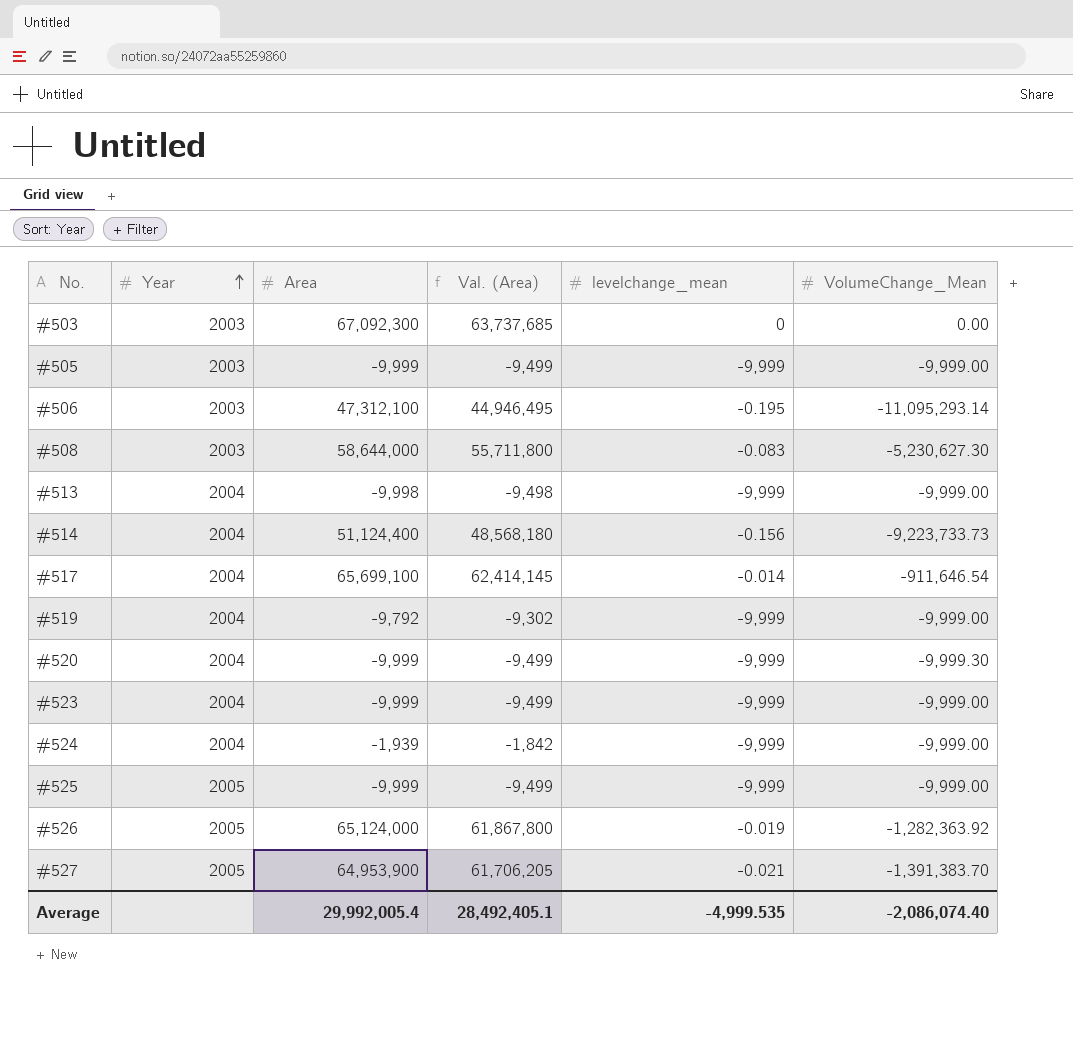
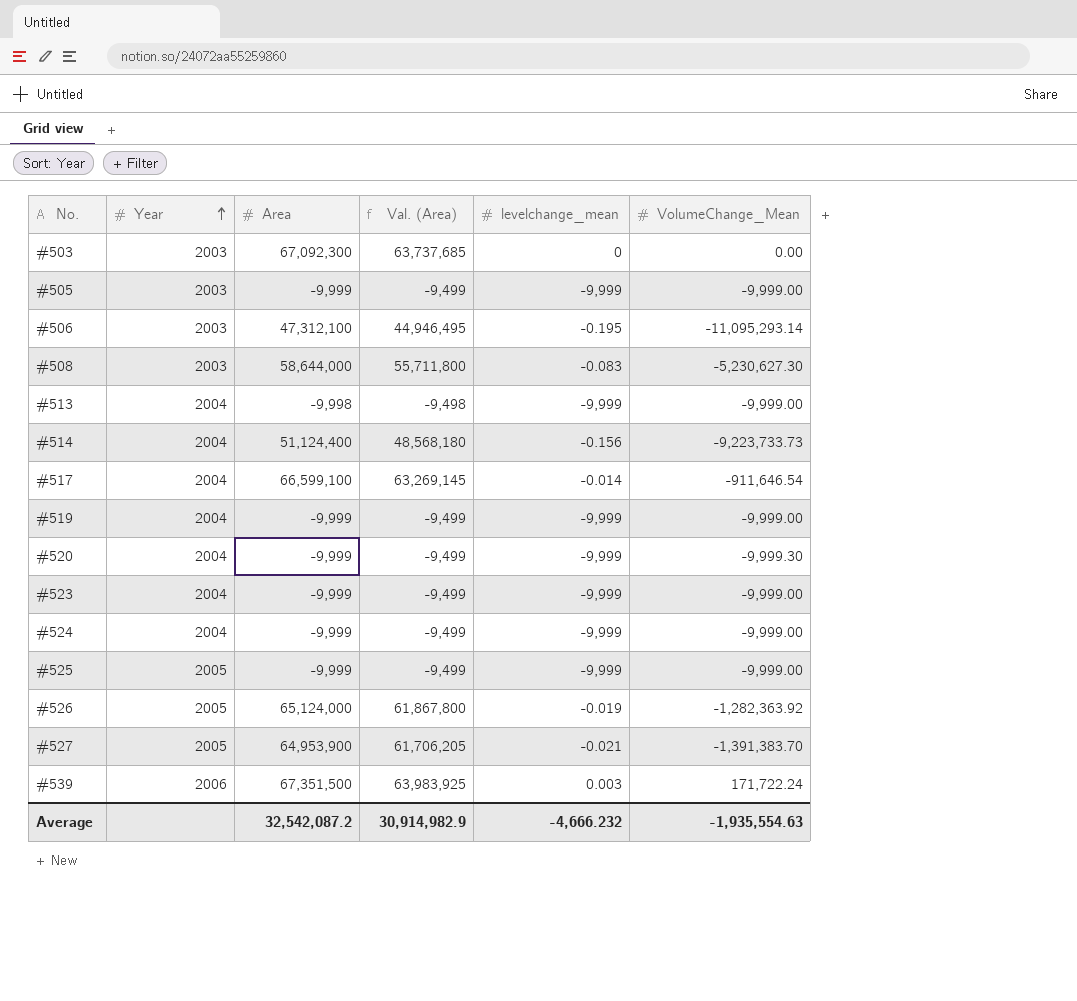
#517 | Area: 65,699,100 -> 66,599,100
#517 | Val. (Area): 62,414,145 -> 63,269,145
#519 | Area: -9,792 -> -9,999
#519 | Val. (Area): -9,302 -> -9,499
#524 | Area: -1,939 -> -9,999
#524 | Val. (Area): -1,842 -> -9,499
row #539: none -> 2006 | 67,351,500 | 63,983,925 | 0.003 | 171,722.24
Average | Area: 29,992,005.4 -> 32,542,087.2
Average | Val. (Area): 28,492,405.1 -> 30,914,982.9
Average | levelchange_mean: -4,999.535 -> -4,666.232
Average | VolumeChange_Mean: -2,086,074.40 -> -1,935,554.63

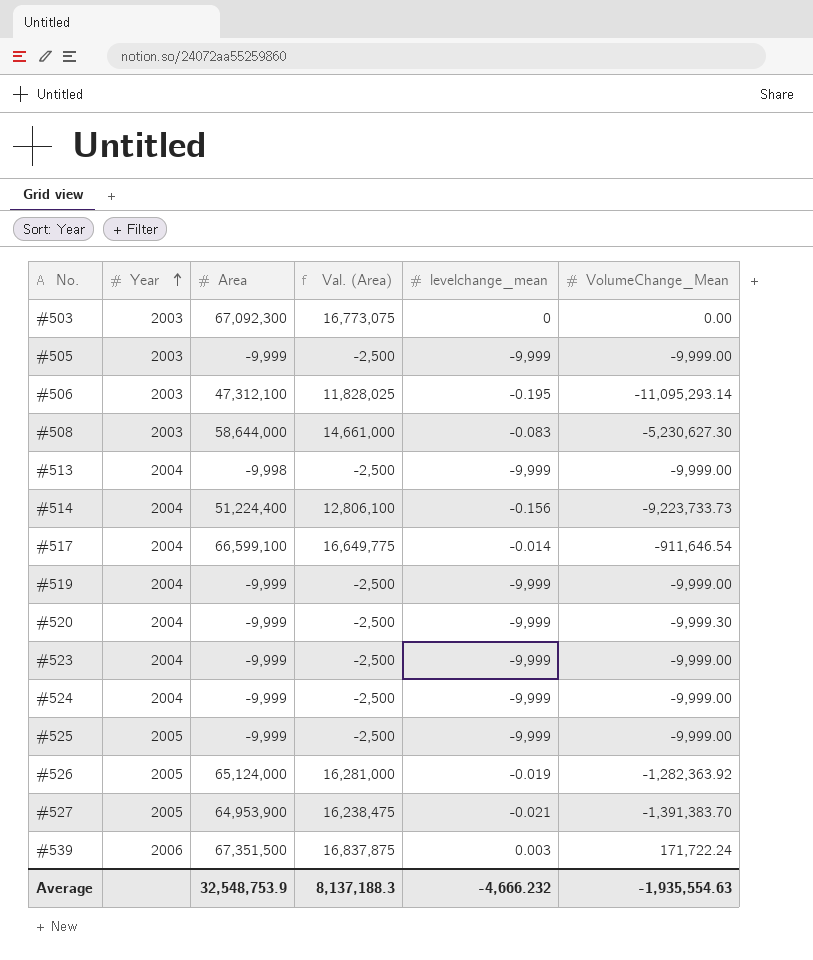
column Val. (Area) | formula: [Area] * 0.95 -> [Area] * 0.25
#514 | Area: 51,124,400 -> 51,224,400
Average | Area: 32,542,087.2 -> 32,548,753.9
Average | Val. (Area): 30,914,982.9 -> 8,137,188.3

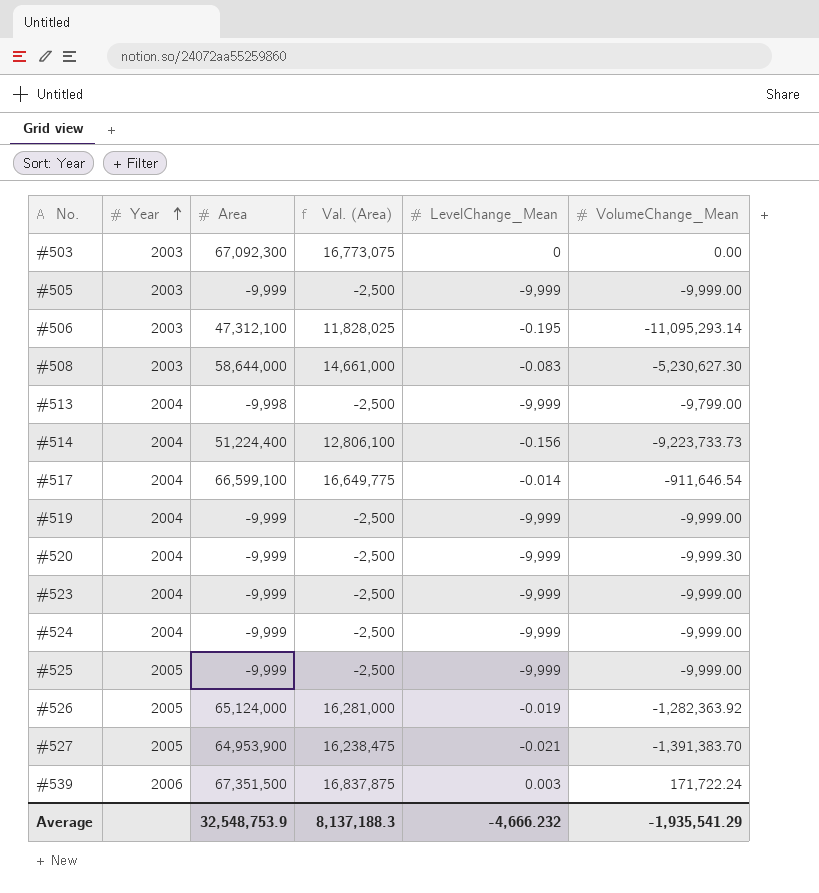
column name: levelchange_mean -> LevelChange_Mean
#513 | VolumeChange_Mean: -9,999.00 -> -9,799.00
Average | VolumeChange_Mean: -1,935,554.63 -> -1,935,541.29

